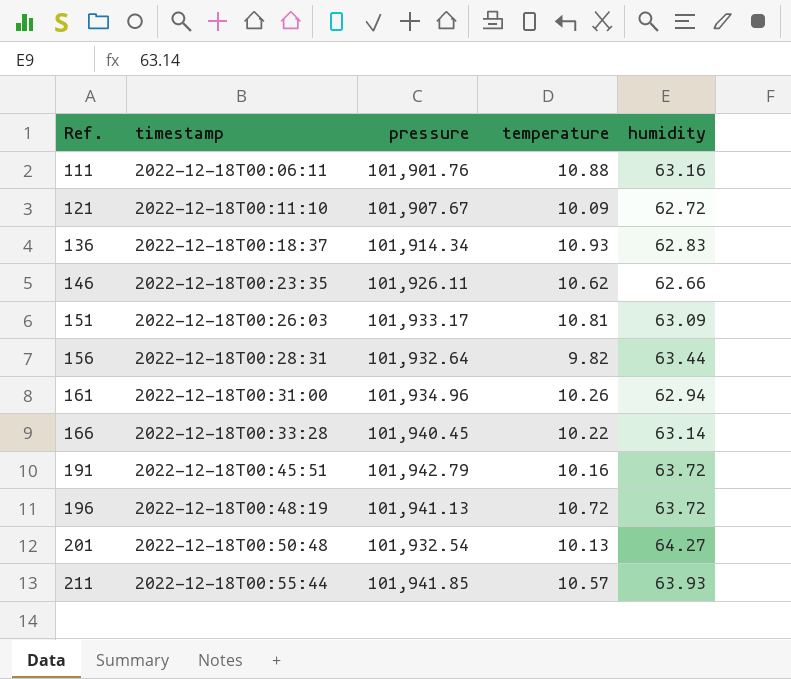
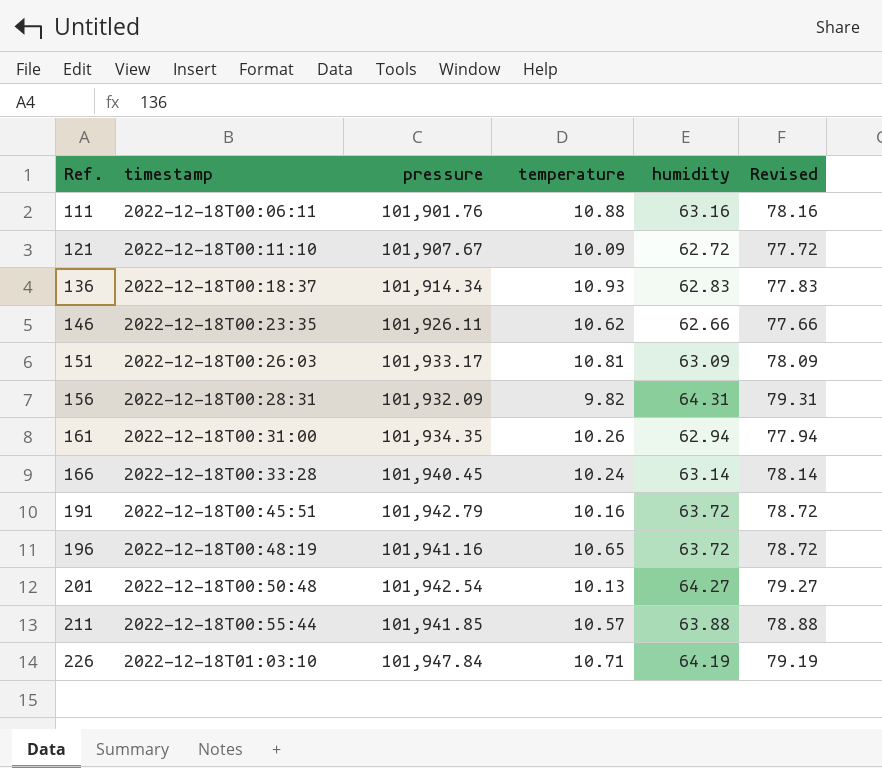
column Revised | formula: none -> [humidity] + 15
156 | pressure: 101,932.64 -> 101,932.09
156 | humidity: 63.44 -> 64.31
161 | pressure: 101,934.96 -> 101,934.35
166 | temperature: 10.22 -> 10.24
196 | pressure: 101,941.13 -> 101,941.16
196 | temperature: 10.72 -> 10.65
201 | pressure: 101,932.54 -> 101,942.54
211 | humidity: 63.93 -> 63.88
row 226: none -> 2022-12-18T01:03:10 | 101,947.84 | 10.71 | 64.19 | 79.19

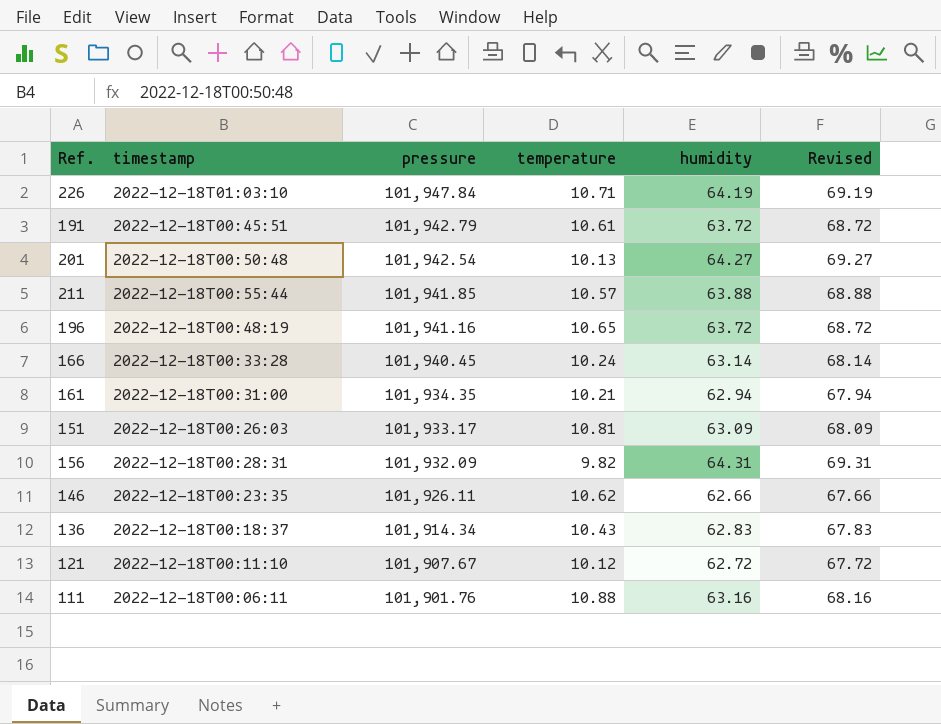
row order: Ref. ascending -> pressure descending
column Revised | formula: [humidity] + 15 -> [humidity] + 5
191 | temperature: 10.16 -> 10.61
161 | temperature: 10.26 -> 10.21
136 | temperature: 10.93 -> 10.43
121 | temperature: 10.09 -> 10.12

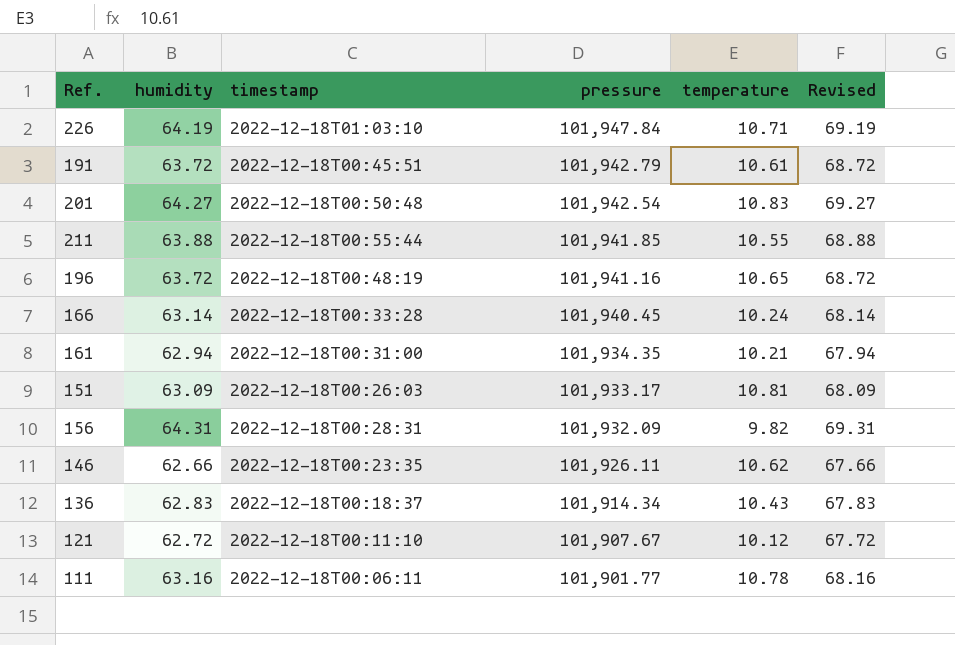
column humidity | position: 5 -> 2
201 | temperature: 10.13 -> 10.83
211 | temperature: 10.57 -> 10.55
111 | pressure: 101,901.76 -> 101,901.77
111 | temperature: 10.88 -> 10.78

